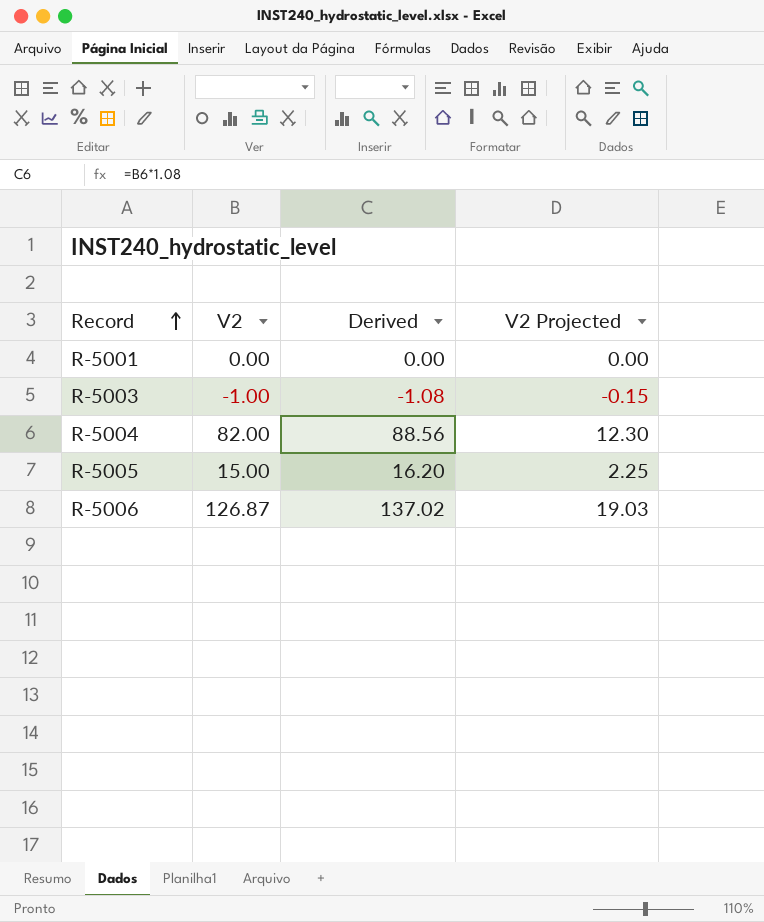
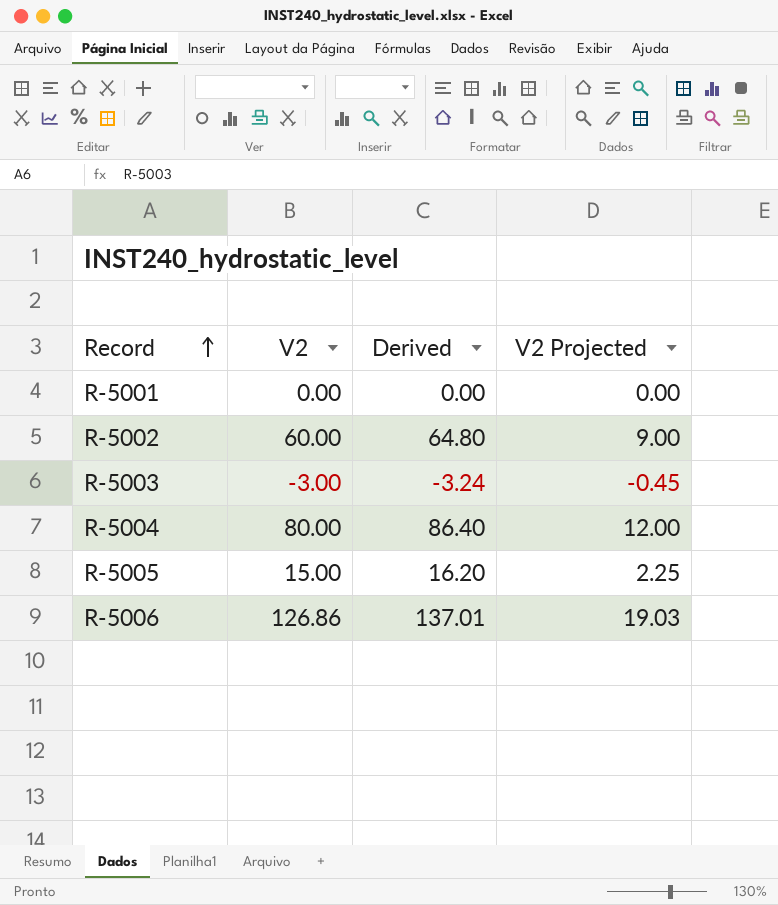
row R-5002: none -> 60.00 | 64.80 | 9.00
R-5003 | V2: -1.00 -> -3.00
R-5003 | Derived: -1.08 -> -3.24
R-5003 | V2 Projected: -0.15 -> -0.45
R-5004 | V2: 82.00 -> 80.00
R-5004 | Derived: 88.56 -> 86.40
R-5004 | V2 Projected: 12.30 -> 12.00
R-5006 | V2: 126.87 -> 126.86
R-5006 | Derived: 137.02 -> 137.01

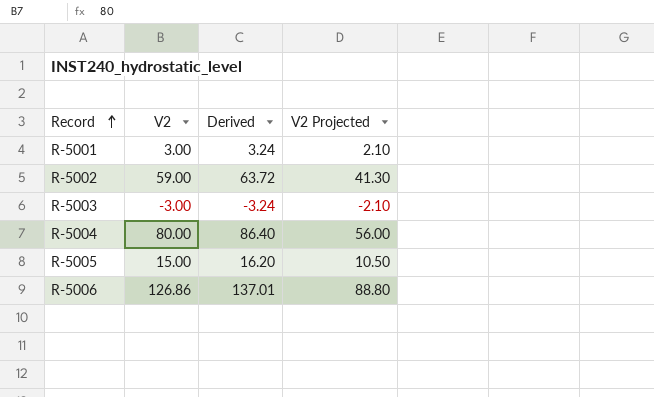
column V2 Projected | formula: [V2] * 0.15 -> [V2] * 0.7
R-5001 | V2: 0.00 -> 3.00
R-5001 | Derived: 0.00 -> 3.24
R-5002 | V2: 60.00 -> 59.00
R-5002 | Derived: 64.80 -> 63.72

